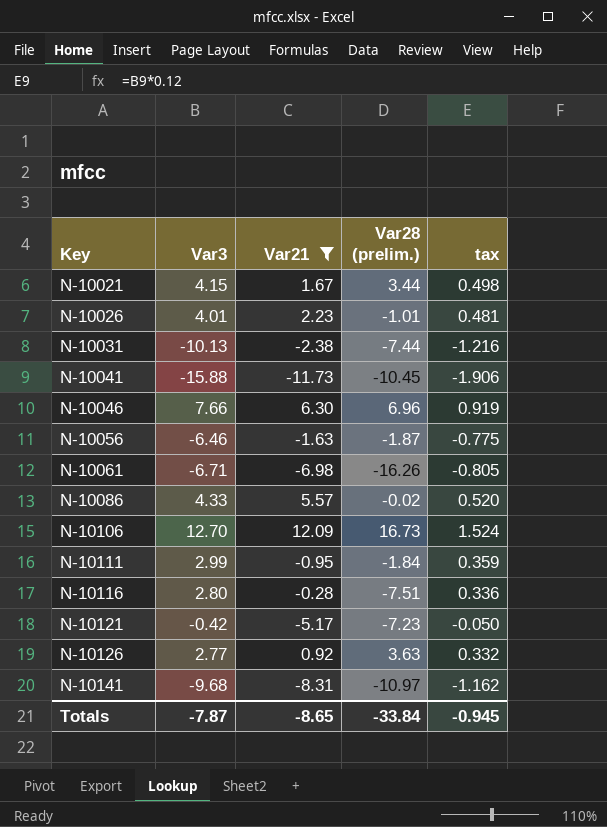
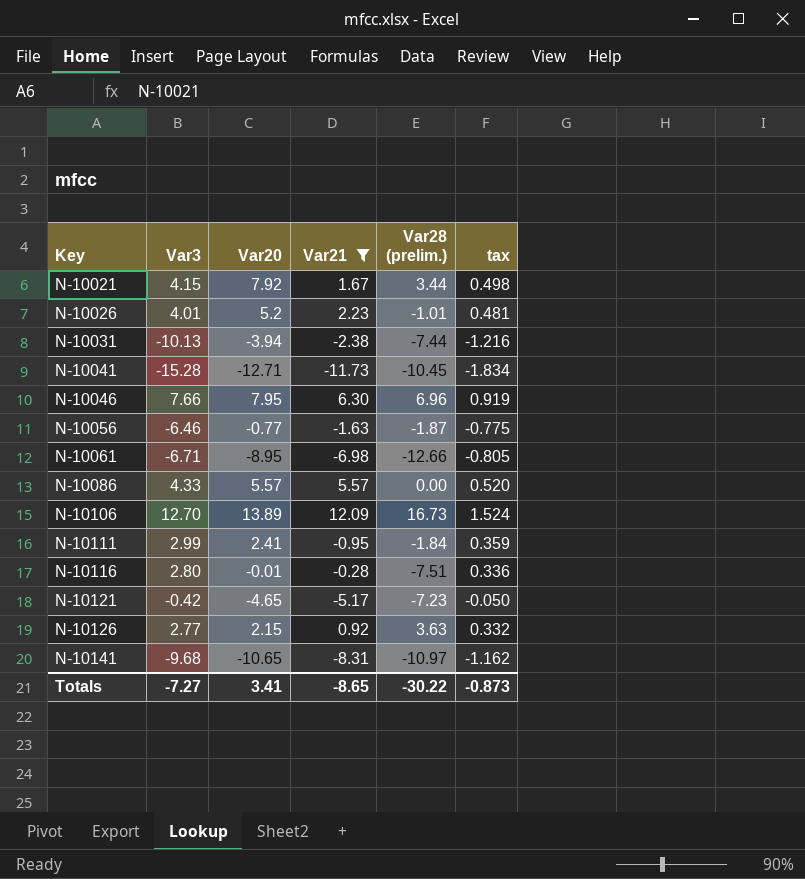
column Var20 | position: none -> 3
N-10041 | Var3: -15.88 -> -15.28
N-10041 | tax: -1.906 -> -1.834
N-10061 | Var28 (prelim.): -16.26 -> -12.66
N-10086 | Var28 (prelim.): -0.02 -> 0.00
Totals | Var3: -7.87 -> -7.27
Totals | Var28 (prelim.): -33.84 -> -30.22
Totals | tax: -0.945 -> -0.873

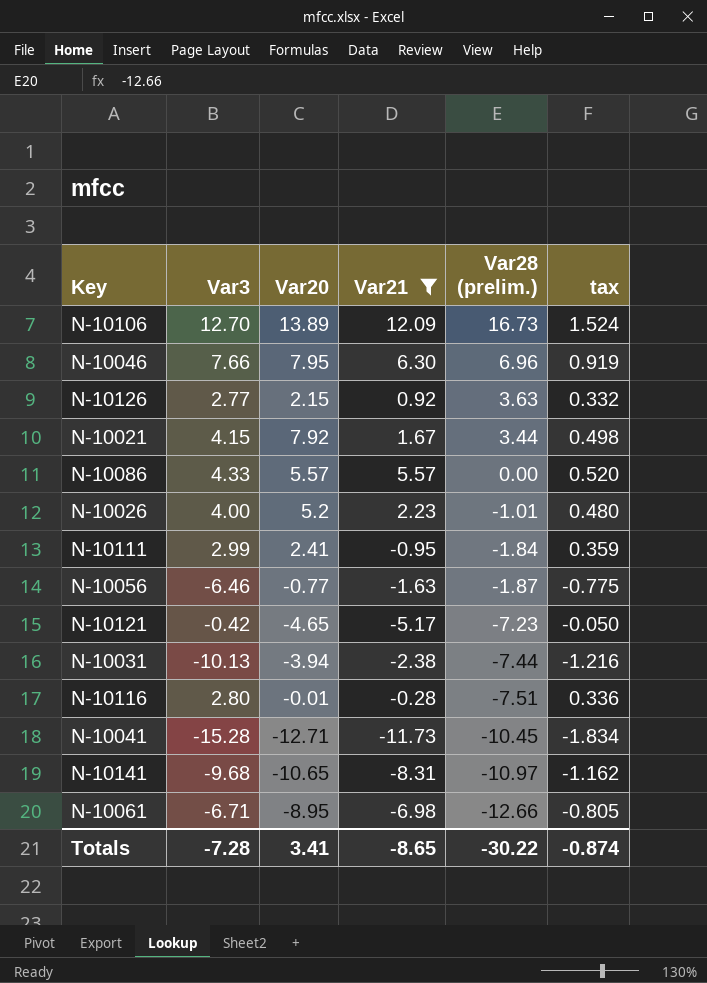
row order: Key ascending -> Var28 (prelim.) descending
N-10026 | Var3: 4.01 -> 4.00
N-10026 | tax: 0.481 -> 0.480
Totals | Var3: -7.27 -> -7.28
Totals | tax: -0.873 -> -0.874

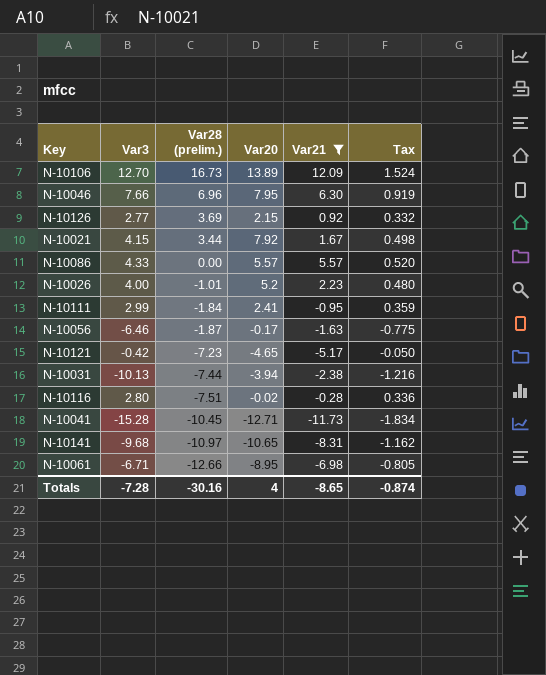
column Var28 (prelim.) | position: 5 -> 3
column name: tax -> Tax
N-10126 | Var28 (prelim.): 3.63 -> 3.69
N-10056 | Var20: -0.77 -> -0.17
N-10116 | Var20: -0.01 -> -0.02
Totals | Var28 (prelim.): -30.22 -> -30.16
Totals | Var20: 3.41 -> 4

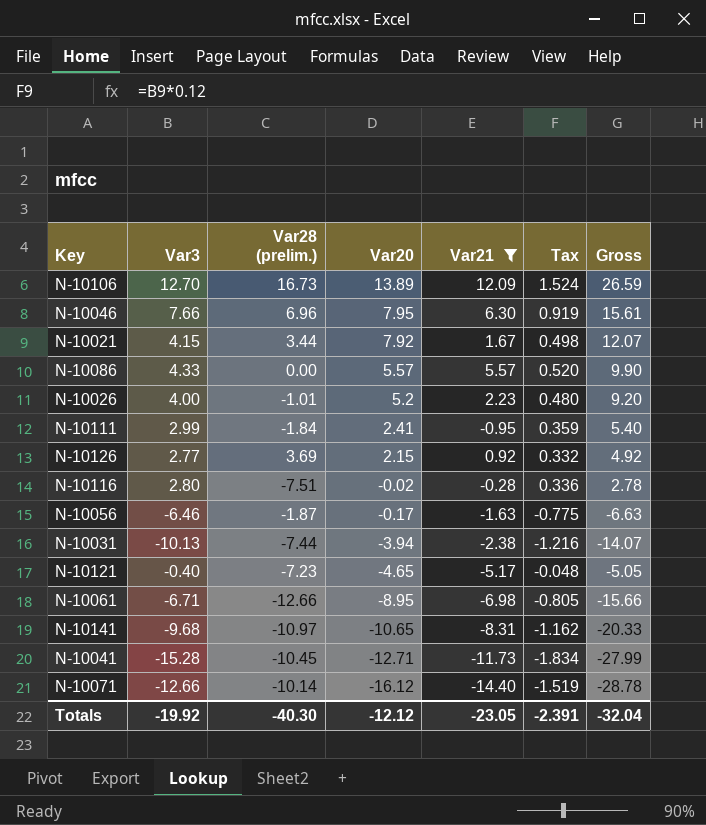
row order: Var28 (prelim.) descending -> Var20 descending
column Gross | formula: none -> [Var3] + [Var20]
N-10121 | Var3: -0.42 -> -0.40
N-10121 | Tax: -0.050 -> -0.048
row N-10071: none -> -12.66 | -10.14 | -16.12 | -14.40 | -1.519 | -28.78
Totals | Var3: -7.28 -> -19.92
Totals | Var28 (prelim.): -30.16 -> -40.30
Totals | Var20: 4 -> -12.12
Totals | Var21: -8.65 -> -23.05
Totals | Tax: -0.874 -> -2.391

